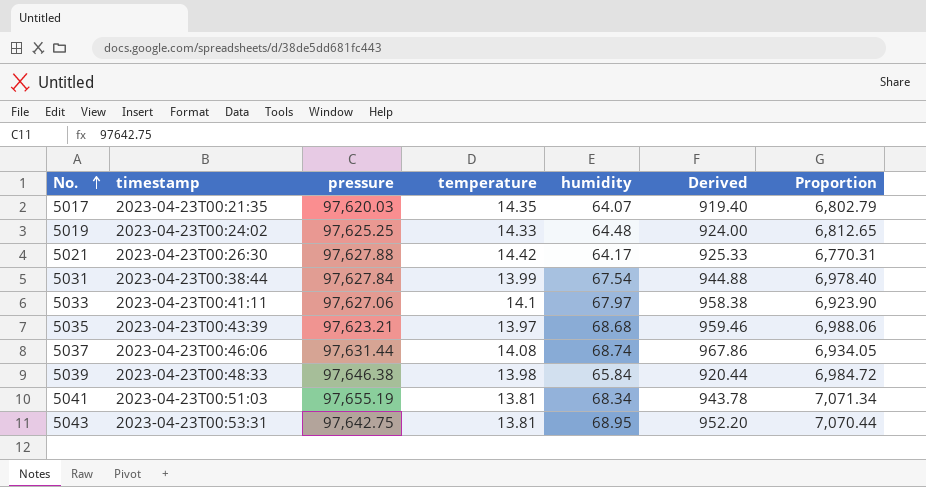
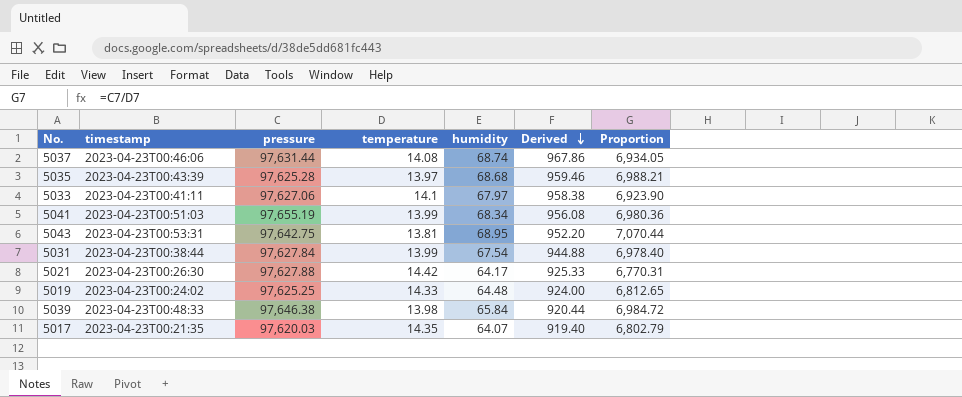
row order: No. ascending -> Derived descending
5035 | pressure: 97,623.21 -> 97,625.28
5035 | Proportion: 6,988.06 -> 6,988.21
5041 | temperature: 13.81 -> 13.99
5041 | Derived: 943.78 -> 956.08
5041 | Proportion: 7,071.34 -> 6,980.36

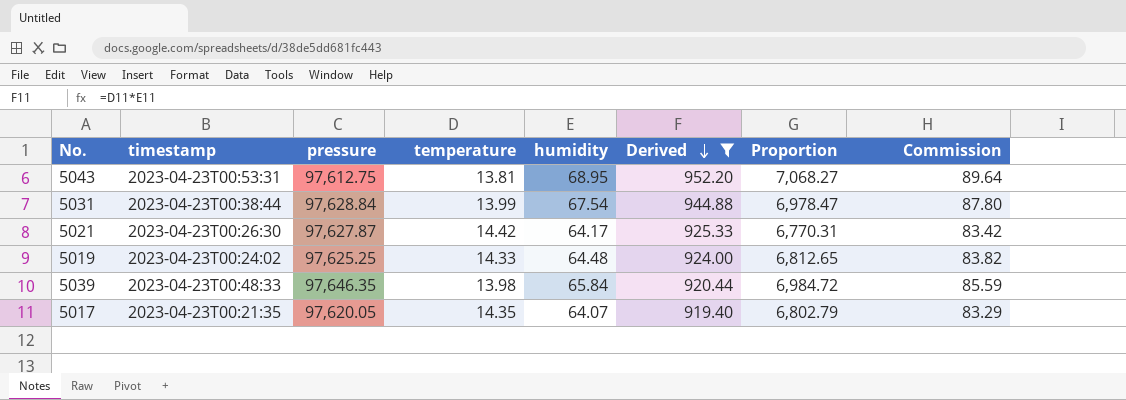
filter: none -> Derived <= 952.20
column Commission | formula: none -> [humidity] * 1.3
5043 | pressure: 97,642.75 -> 97,612.75
5043 | Proportion: 7,070.44 -> 7,068.27
5031 | pressure: 97,627.84 -> 97,628.84
5031 | Proportion: 6,978.40 -> 6,978.47
5021 | pressure: 97,627.88 -> 97,627.87
5039 | pressure: 97,646.38 -> 97,646.35
5017 | pressure: 97,620.03 -> 97,620.05

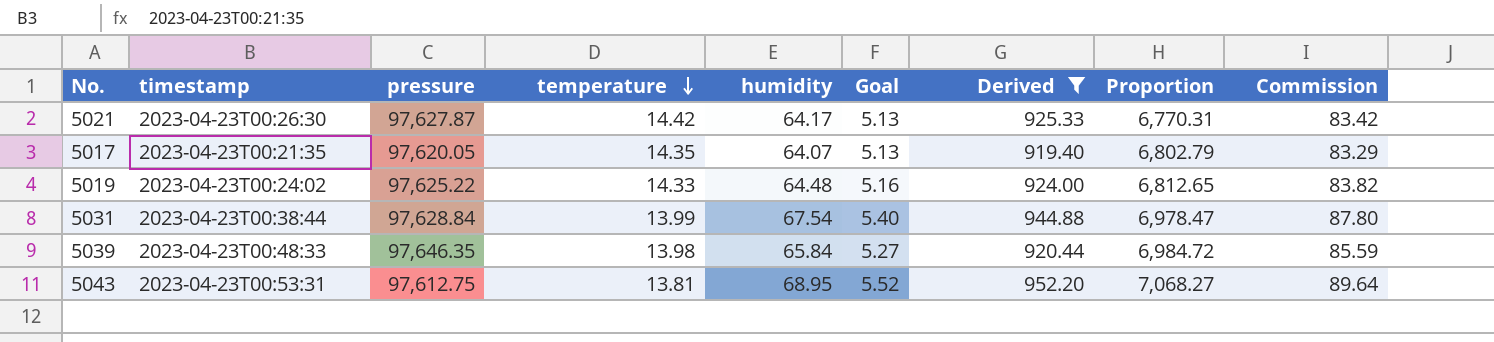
row order: Derived descending -> temperature descending
column Goal | formula: none -> [humidity] * 0.08
5019 | pressure: 97,625.25 -> 97,625.22

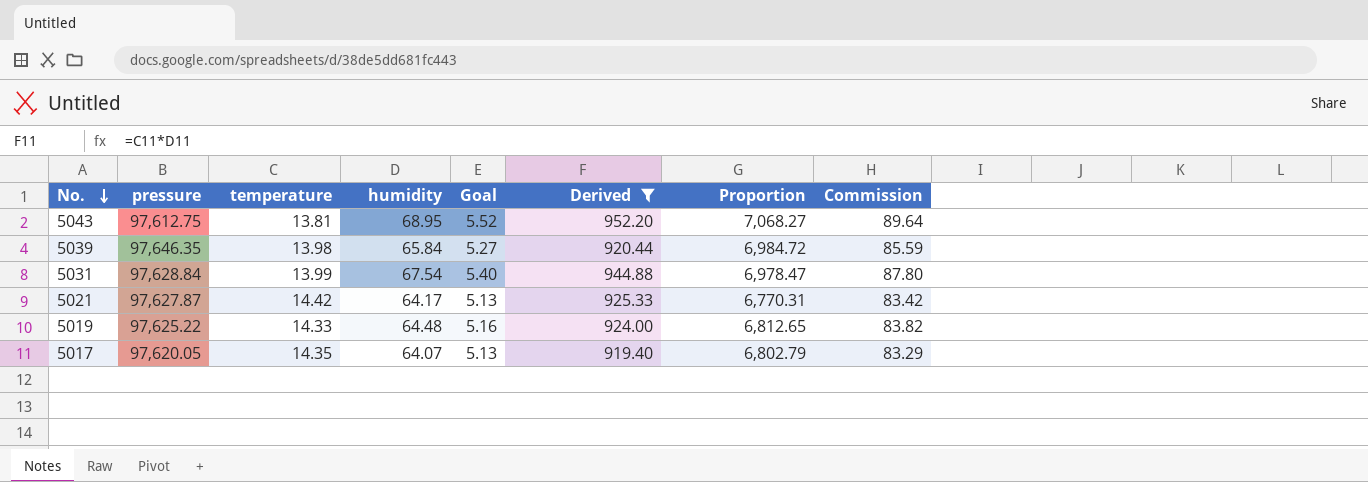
row order: temperature descending -> No. descending
column timestamp | position: 2 -> none

